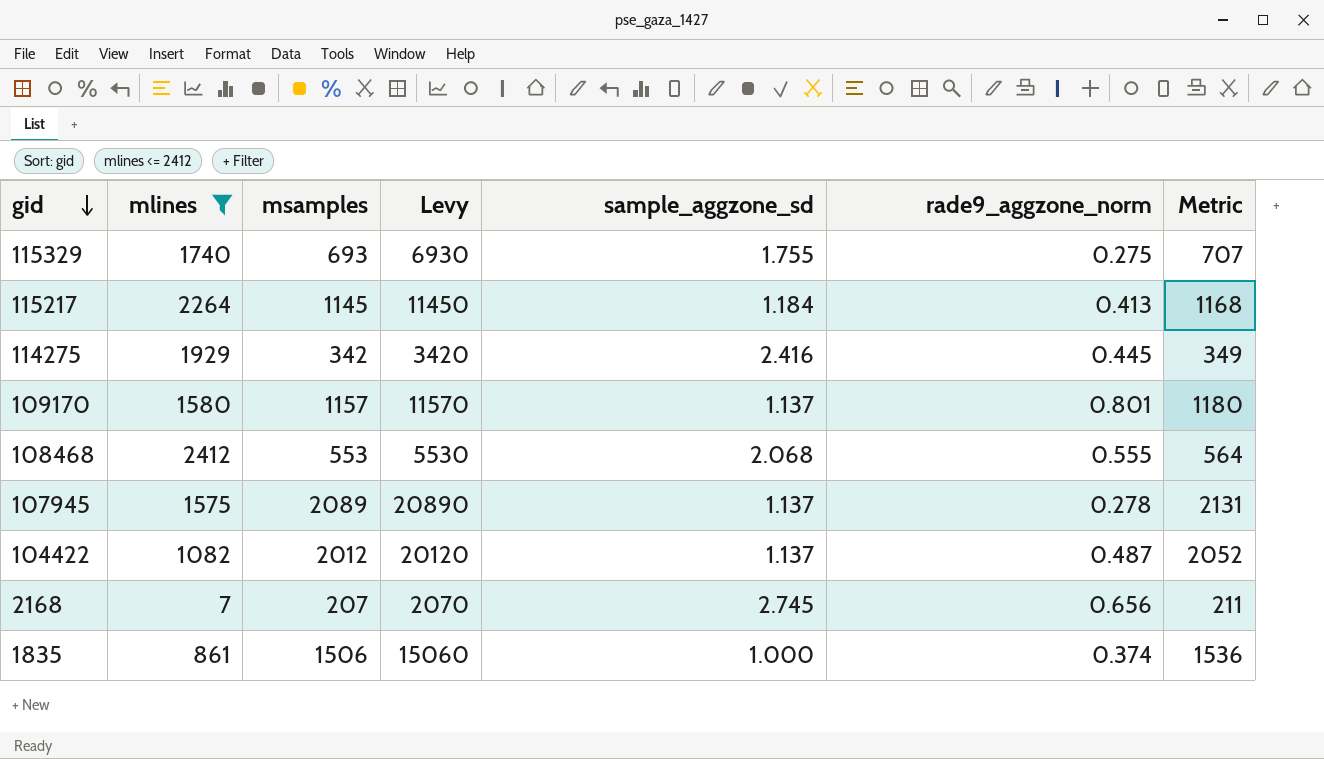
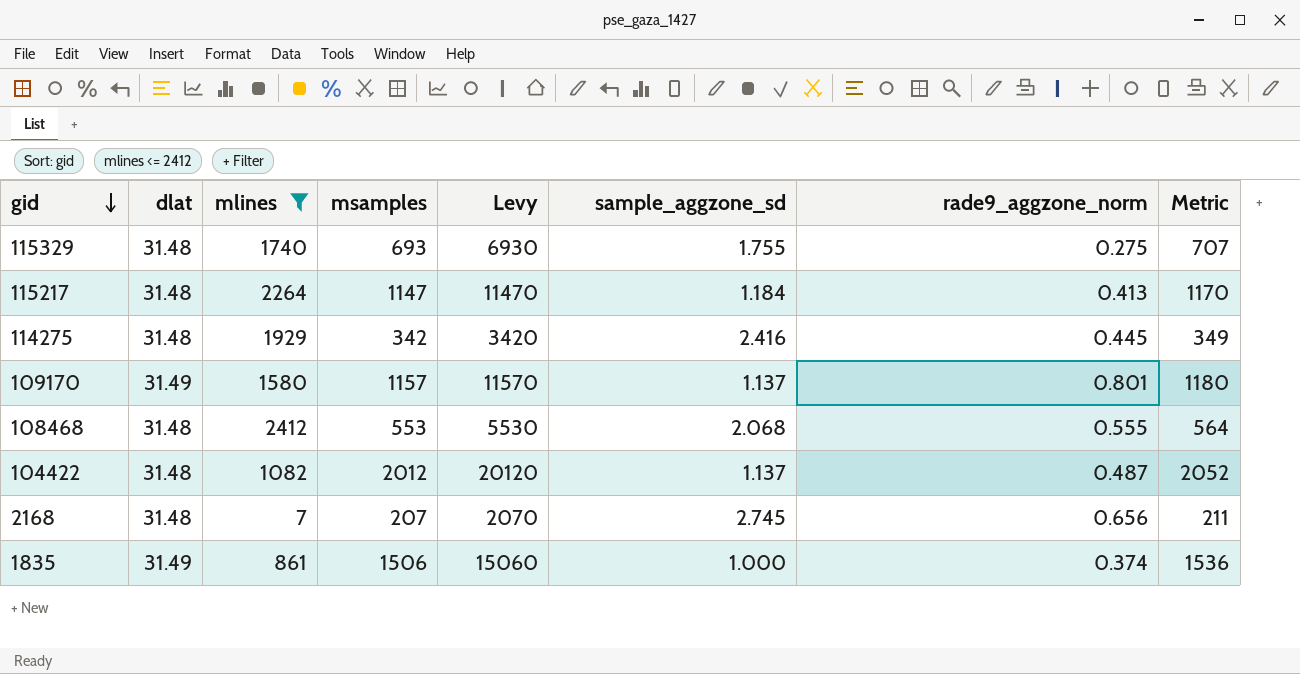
column dlat | position: none -> 2
row 107945: 1575 | 2089 | 20890 | 1.137 | 0.278 | 2131 -> none
115217 | msamples: 1145 -> 1147
115217 | Levy: 11450 -> 11470
115217 | Metric: 1168 -> 1170

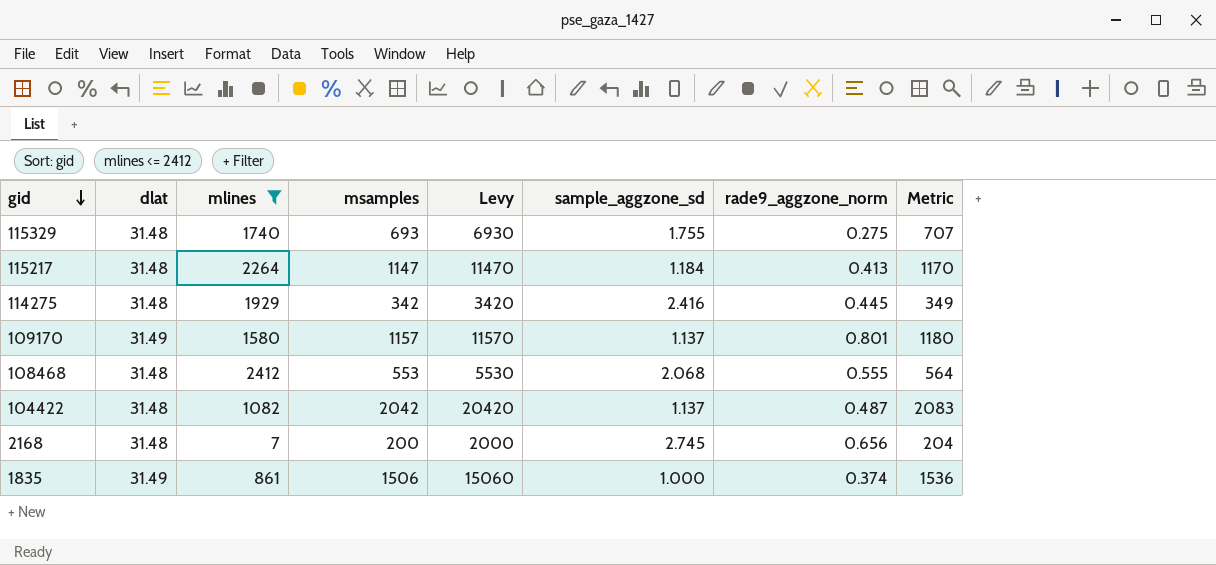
104422 | msamples: 2012 -> 2042
104422 | Levy: 20120 -> 20420
104422 | Metric: 2052 -> 2083
2168 | msamples: 207 -> 200
2168 | Levy: 2070 -> 2000
2168 | Metric: 211 -> 204

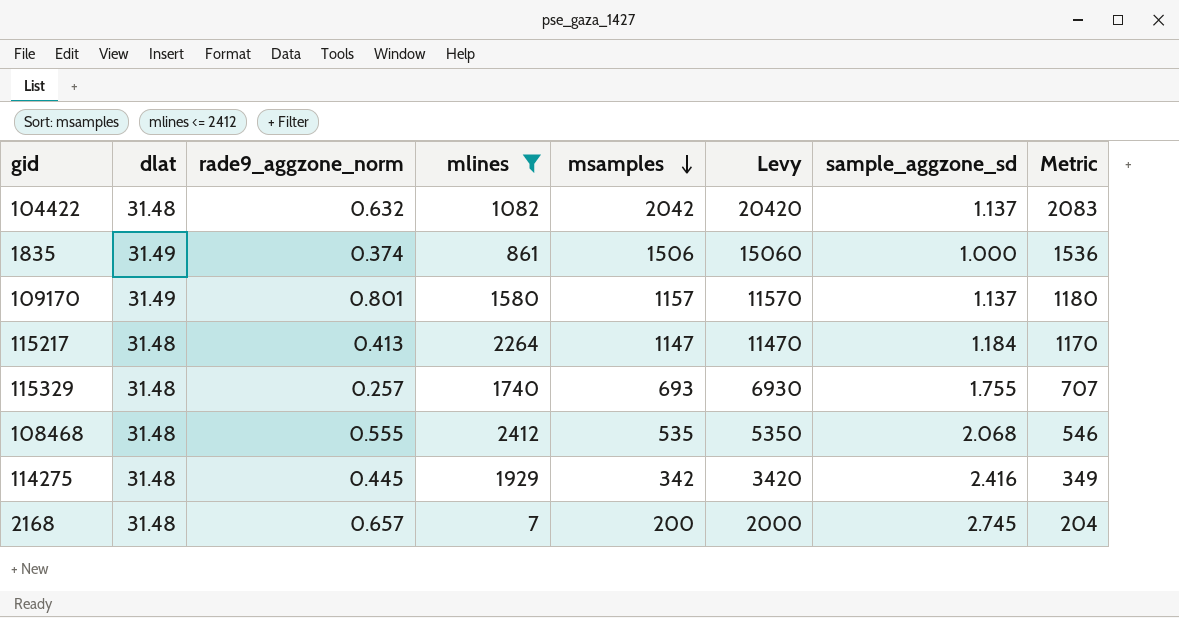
row order: gid descending -> msamples descending
column rade9_aggzone_norm | position: 7 -> 3
104422 | rade9_aggzone_norm: 0.487 -> 0.632
115329 | rade9_aggzone_norm: 0.275 -> 0.257
108468 | msamples: 553 -> 535
108468 | Levy: 5530 -> 5350
108468 | Metric: 564 -> 546
2168 | rade9_aggzone_norm: 0.656 -> 0.657

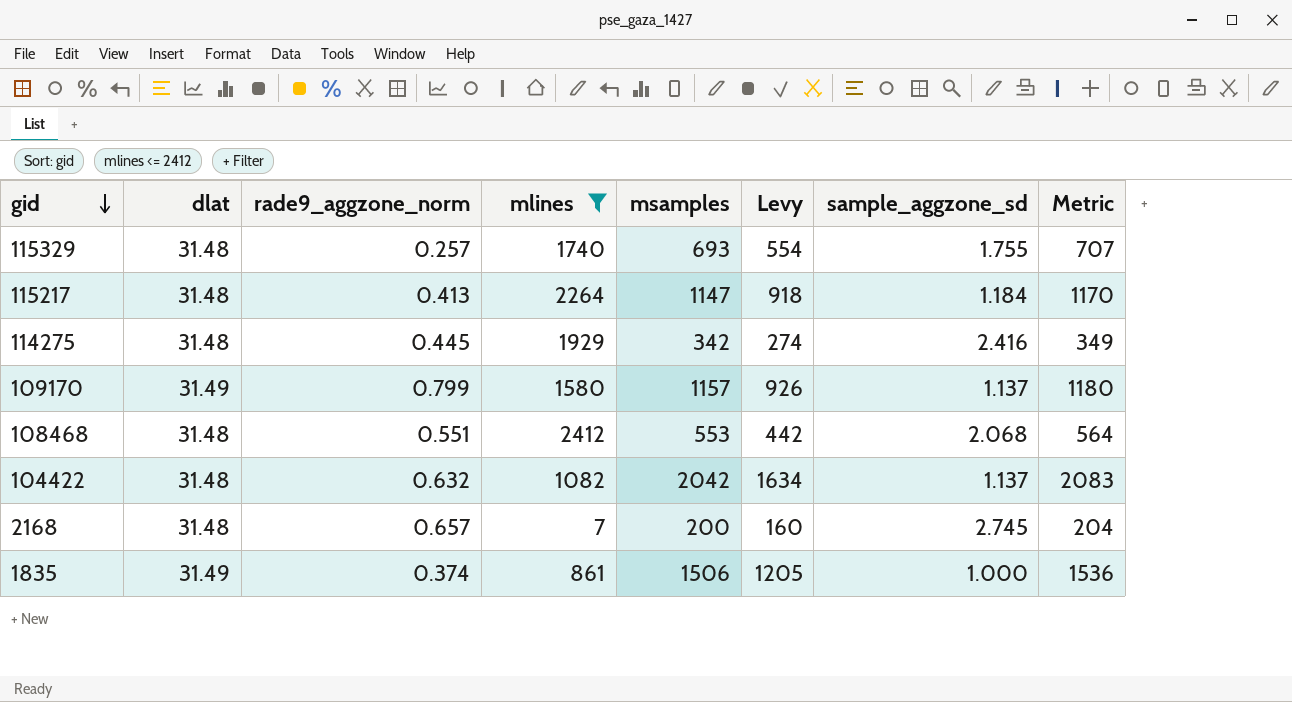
row order: msamples descending -> gid descending
column Levy | formula: [msamples] * 10 -> [msamples] * 0.8
109170 | rade9_aggzone_norm: 0.801 -> 0.799
108468 | rade9_aggzone_norm: 0.555 -> 0.551
108468 | msamples: 535 -> 553
108468 | Metric: 546 -> 564

